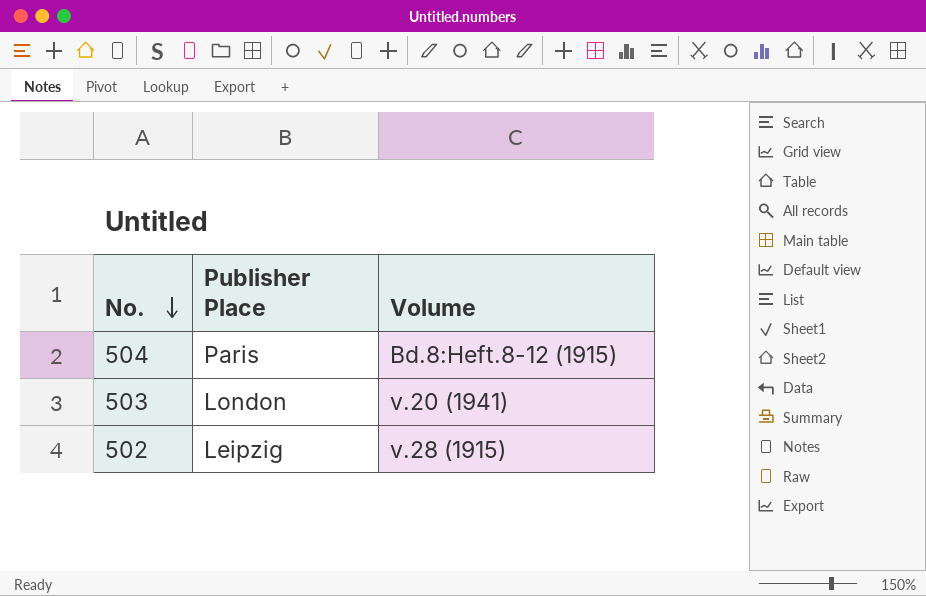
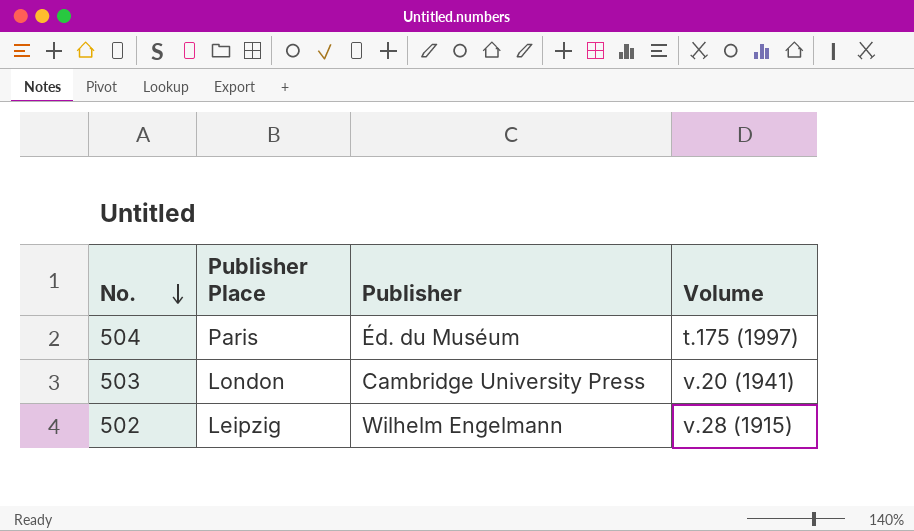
column Publisher | position: none -> 3
504 | Volume: Bd.8:Heft.8-12 (1915) -> t.175 (1997)

